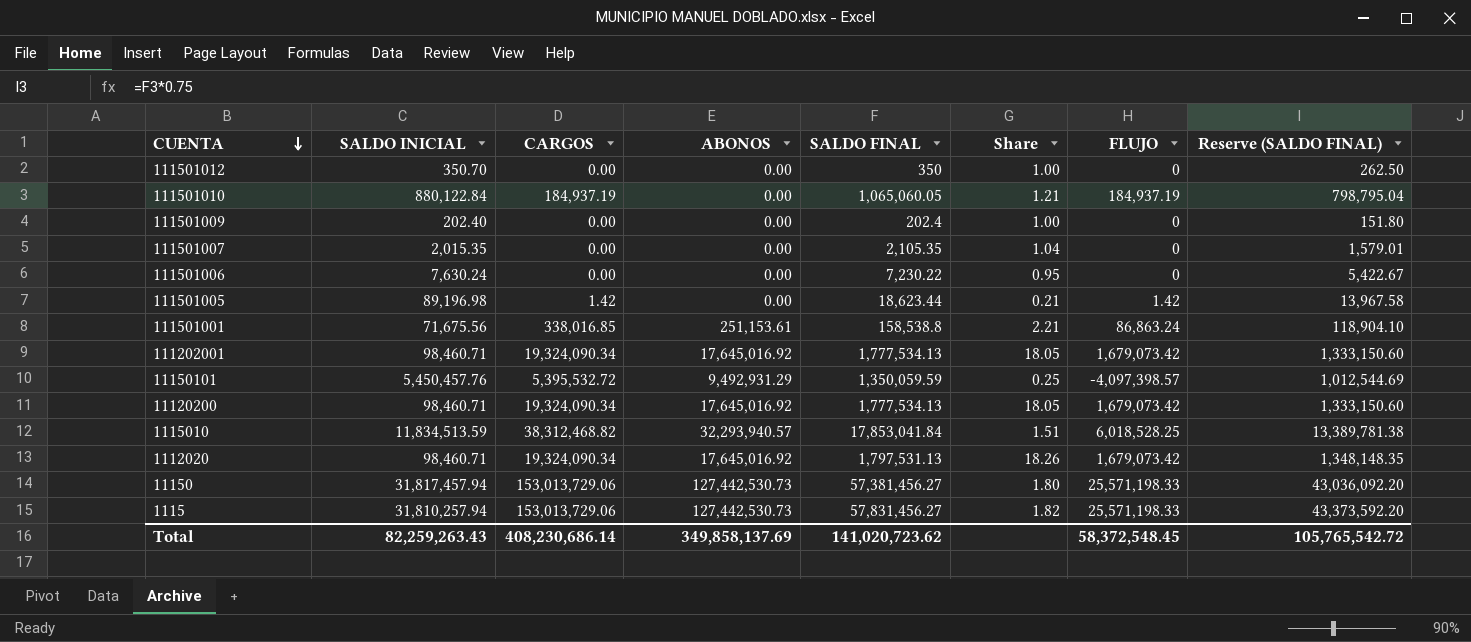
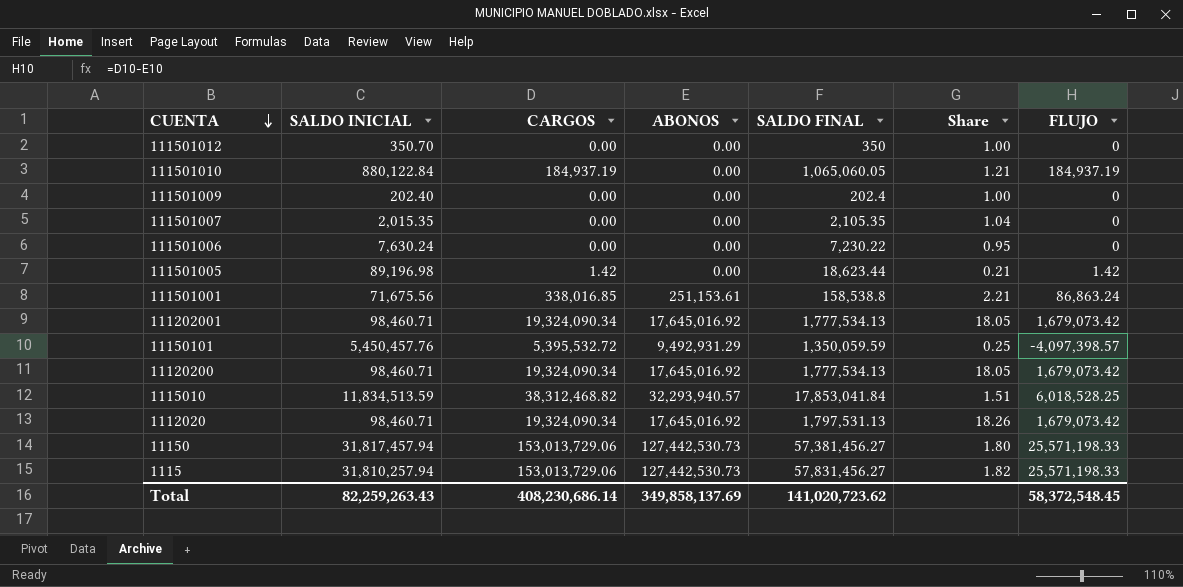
column Reserve (SALDO FINAL) | formula: [SALDO FINAL] * 0.75 -> none

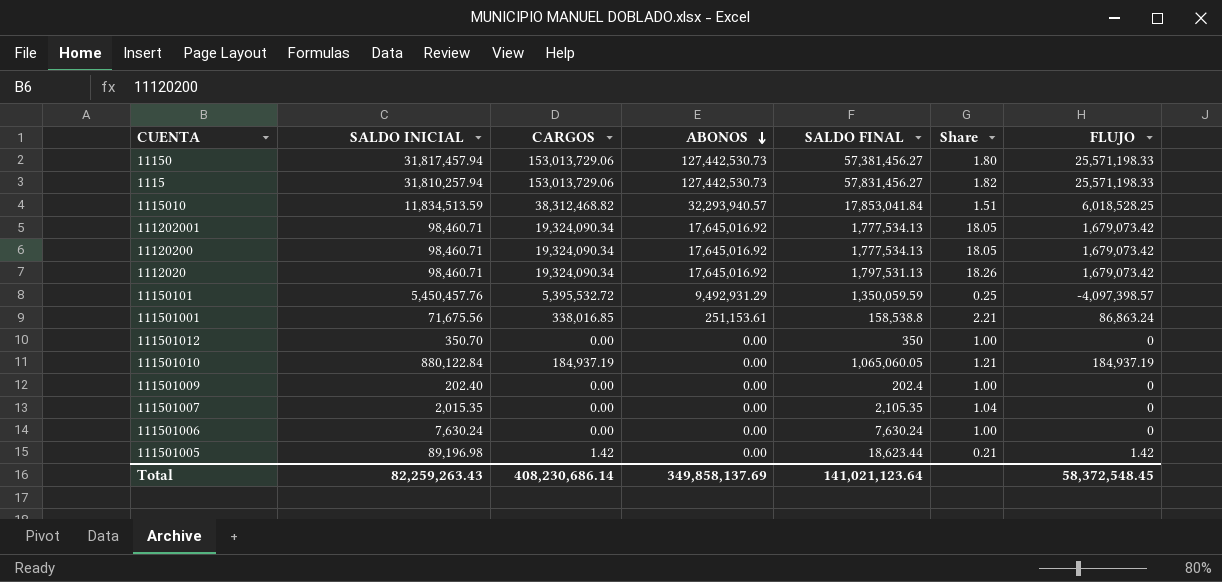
row order: CUENTA descending -> ABONOS descending
111501006 | SALDO FINAL: 7,230.22 -> 7,630.24
111501006 | Share: 0.95 -> 1.00
Total | SALDO FINAL: 141,020,723.62 -> 141,021,123.64

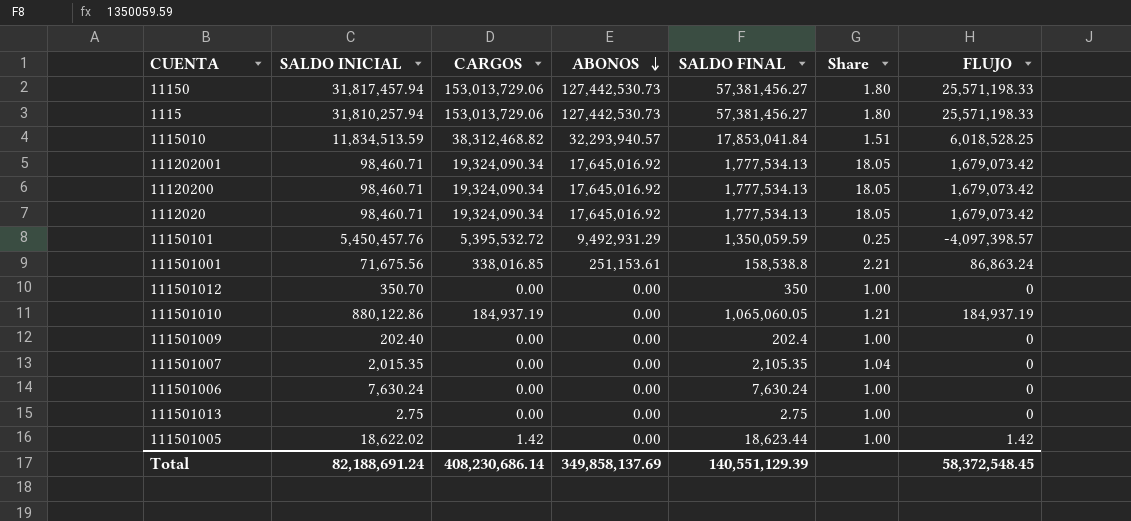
1115 | SALDO FINAL: 57,831,456.27 -> 57,381,456.27
1115 | Share: 1.82 -> 1.80
1112020 | SALDO FINAL: 1,797,531.13 -> 1,777,534.13
1112020 | Share: 18.26 -> 18.05
111501010 | SALDO INICIAL: 880,122.84 -> 880,122.86
row 111501013: none -> 2.75 | 0.00 | 0.00 | 2.75 | 1.00 | 0
111501005 | SALDO INICIAL: 89,196.98 -> 18,622.02
111501005 | Share: 0.21 -> 1.00
Total | SALDO INICIAL: 82,259,263.43 -> 82,188,691.24
Total | SALDO FINAL: 141,021,123.64 -> 140,551,129.39

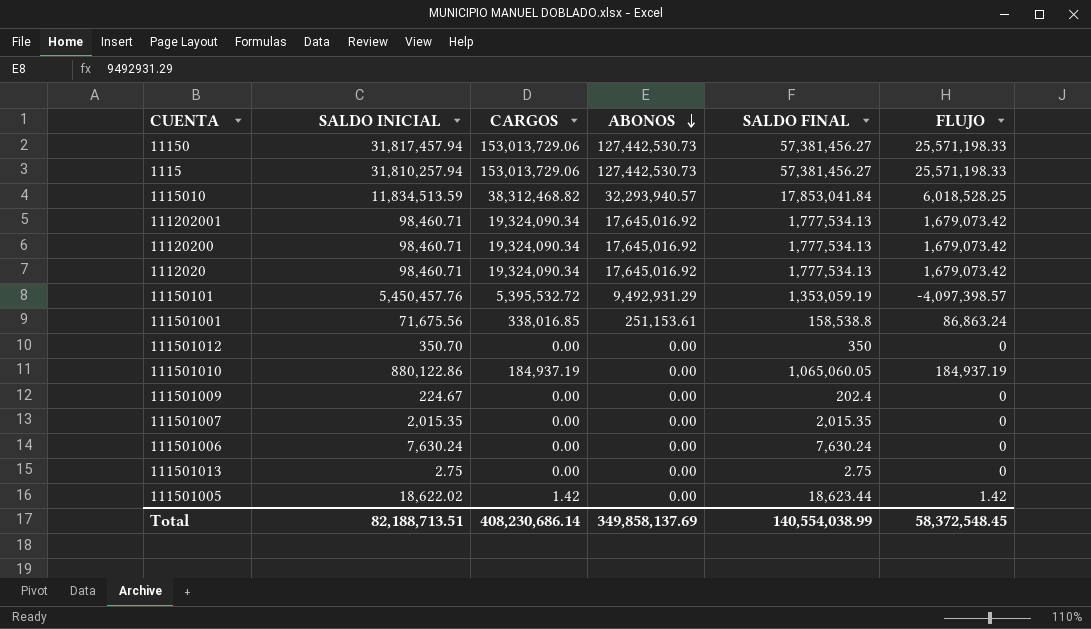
column Share | formula: [SALDO FINAL] / [SALDO INICIAL] -> none
11150101 | SALDO FINAL: 1,350,059.59 -> 1,353,059.19
111501009 | SALDO INICIAL: 202.40 -> 224.67
111501007 | SALDO FINAL: 2,105.35 -> 2,015.35
Total | SALDO INICIAL: 82,188,691.24 -> 82,188,713.51
Total | SALDO FINAL: 140,551,129.39 -> 140,554,038.99

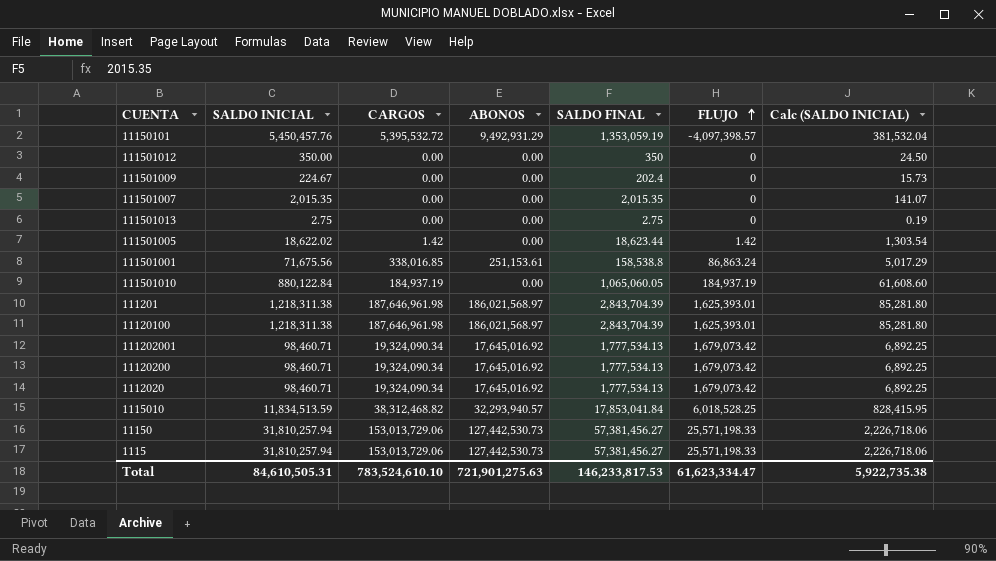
row order: ABONOS descending -> FLUJO ascending
column Calc (SALDO INICIAL) | formula: none -> [SALDO INICIAL] * 0.07
row 111501006: 7,630.24 | 0.00 | 0.00 | 7,630.24 | 0 -> none
111501012 | SALDO INICIAL: 350.70 -> 350.00
111501010 | SALDO INICIAL: 880,122.86 -> 880,122.84
row 111201: none -> 1,218,311.38 | 187,646,961.98 | 186,021,568.97 | 2,843,704.39 | 1,625,393.01 | 85,281.80
row 11120100: none -> 1,218,311.38 | 187,646,961.98 | 186,021,568.97 | 2,843,704.39 | 1,625,393.01 | 85,281.80
11150 | SALDO INICIAL: 31,817,457.94 -> 31,810,257.94
Total | SALDO INICIAL: 82,188,713.51 -> 84,610,505.31
Total | CARGOS: 408,230,686.14 -> 783,524,610.10
Total | ABONOS: 349,858,137.69 -> 721,901,275.63
Total | SALDO FINAL: 140,554,038.99 -> 146,233,817.53
Total | FLUJO: 58,372,548.45 -> 61,623,334.47

